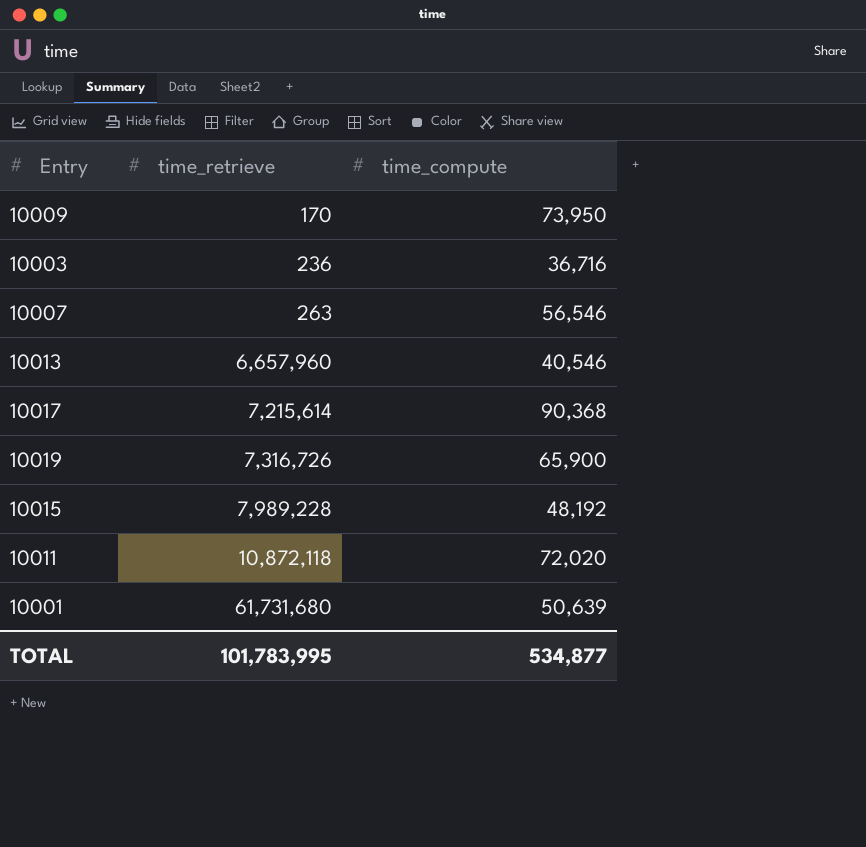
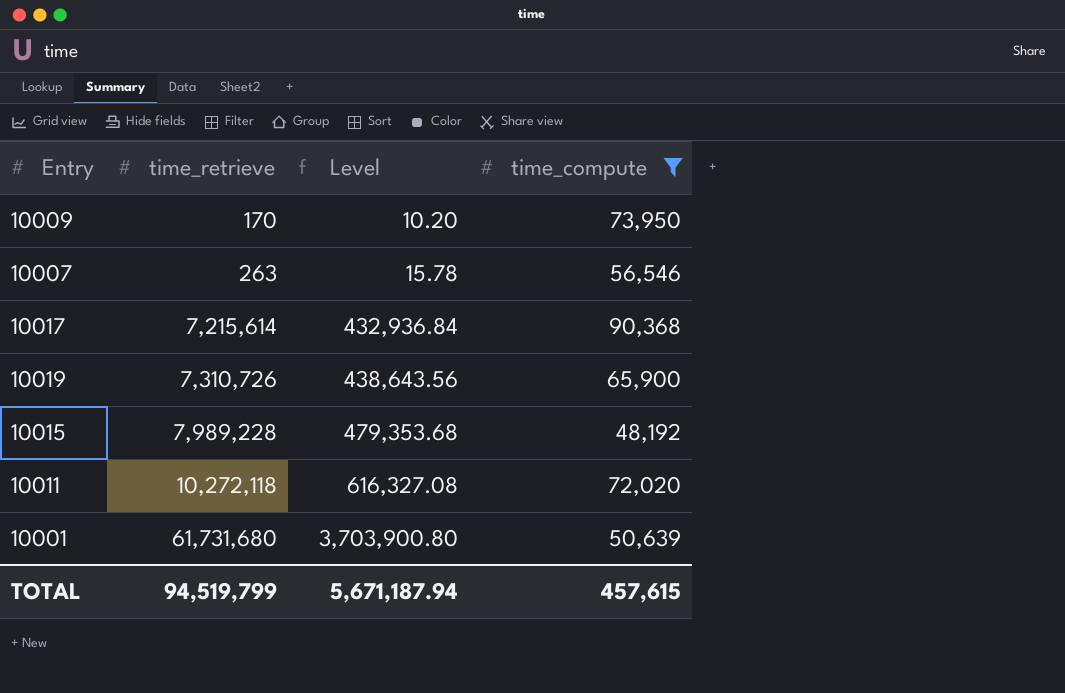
filter: none -> time_compute >= 48,192
column Level | formula: none -> [time_retrieve] * 0.06
10019 | time_retrieve: 7,316,726 -> 7,310,726
10011 | time_retrieve: 10,872,118 -> 10,272,118
TOTAL | time_retrieve: 101,783,995 -> 94,519,799
TOTAL | time_compute: 534,877 -> 457,615

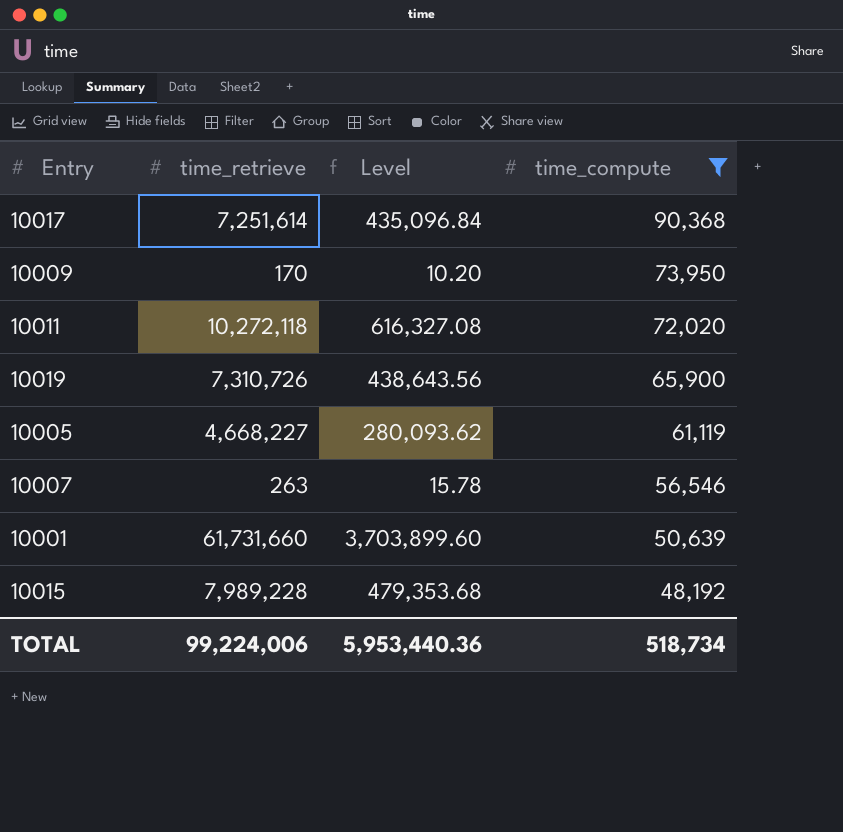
row order: time_retrieve ascending -> time_compute descending
10017 | time_retrieve: 7,215,614 -> 7,251,614
10017 | Level: 432,936.84 -> 435,096.84
row 10005: none -> 4,668,227 | 280,093.62 | 61,119
10001 | time_retrieve: 61,731,680 -> 61,731,660
10001 | Level: 3,703,900.80 -> 3,703,899.60
TOTAL | time_retrieve: 94,519,799 -> 99,224,006
TOTAL | Level: 5,671,187.94 -> 5,953,440.36
TOTAL | time_compute: 457,615 -> 518,734

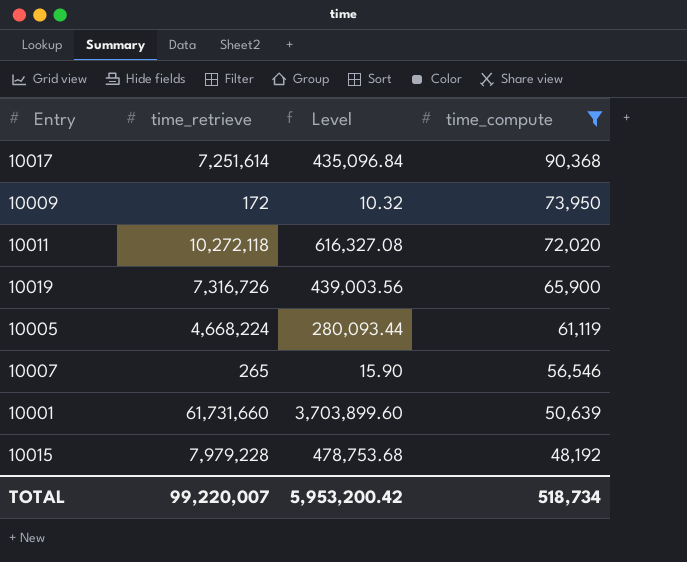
10009 | time_retrieve: 170 -> 172
10009 | Level: 10.20 -> 10.32
10019 | time_retrieve: 7,310,726 -> 7,316,726
10019 | Level: 438,643.56 -> 439,003.56
10005 | time_retrieve: 4,668,227 -> 4,668,224
10005 | Level: 280,093.62 -> 280,093.44
10007 | time_retrieve: 263 -> 265
10007 | Level: 15.78 -> 15.90
10015 | time_retrieve: 7,989,228 -> 7,979,228
10015 | Level: 479,353.68 -> 478,753.68
TOTAL | time_retrieve: 99,224,006 -> 99,220,007
TOTAL | Level: 5,953,440.36 -> 5,953,200.42

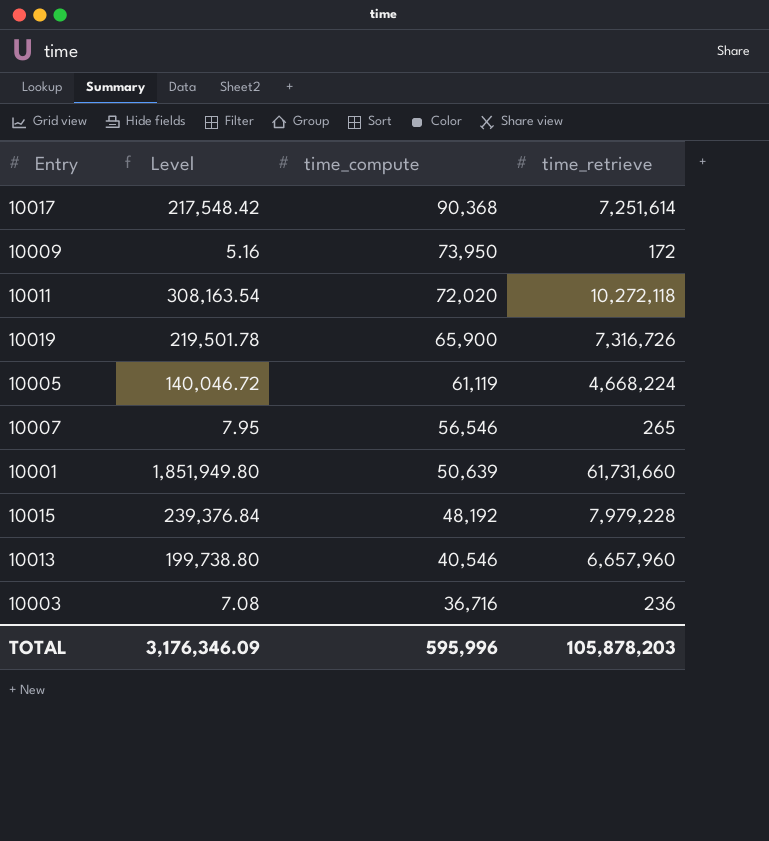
filter: time_compute >= 48,192 -> none
column Level | formula: [time_retrieve] * 0.06 -> [time_retrieve] * 0.03
column time_retrieve | position: 2 -> 4
TOTAL | Level: 5,953,200.42 -> 3,176,346.09
TOTAL | time_compute: 518,734 -> 595,996
TOTAL | time_retrieve: 99,220,007 -> 105,878,203

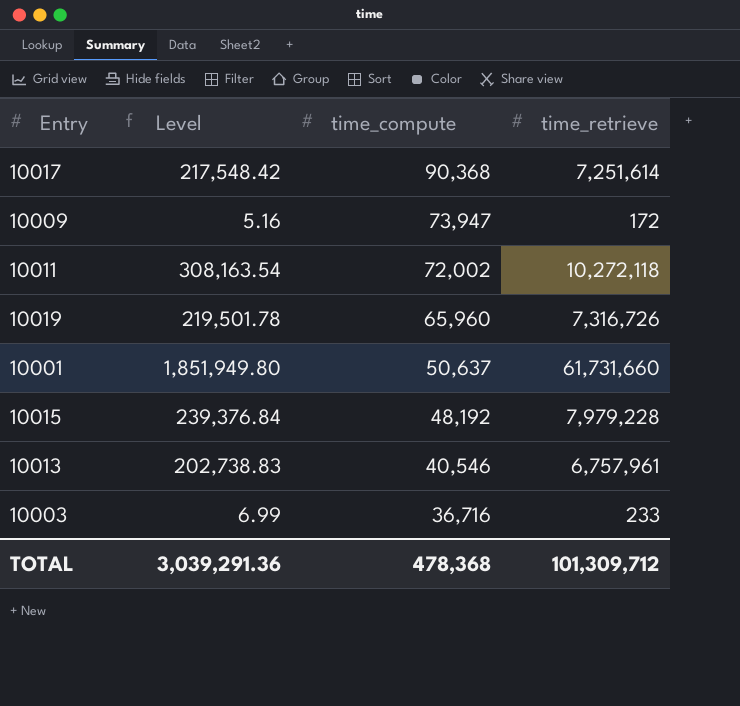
row 10005: 140,046.72 | 61,119 | 4,668,224 -> none
row 10007: 7.95 | 56,546 | 265 -> none
10009 | time_compute: 73,950 -> 73,947
10011 | time_compute: 72,020 -> 72,002
10019 | time_compute: 65,900 -> 65,960
10001 | time_compute: 50,639 -> 50,637
10013 | Level: 199,738.80 -> 202,738.83
10013 | time_retrieve: 6,657,960 -> 6,757,961
10003 | Level: 7.08 -> 6.99
10003 | time_retrieve: 236 -> 233
TOTAL | Level: 3,176,346.09 -> 3,039,291.36
TOTAL | time_compute: 595,996 -> 478,368
TOTAL | time_retrieve: 105,878,203 -> 101,309,712

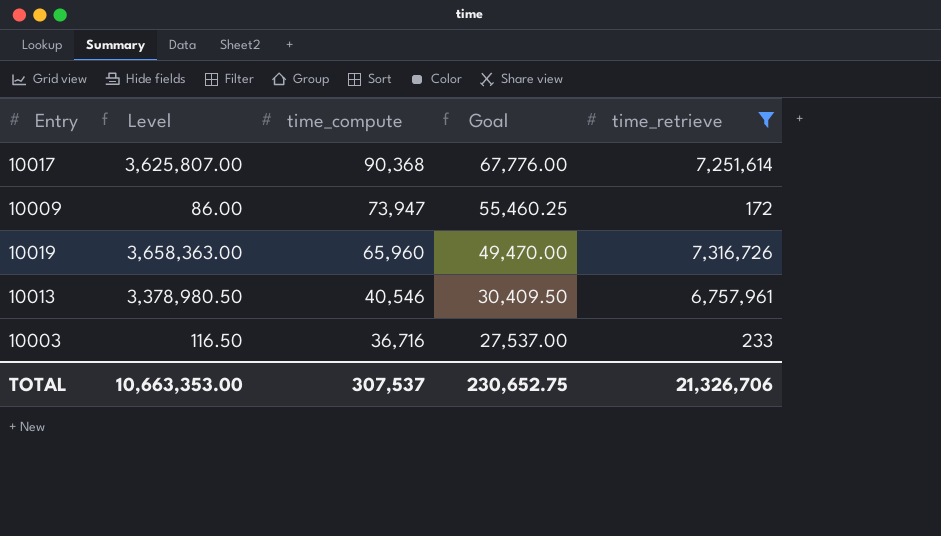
filter: none -> time_retrieve <= 7,316,726
column Level | formula: [time_retrieve] * 0.03 -> [time_retrieve] * 0.5
column Goal | formula: none -> [time_compute] * 0.75
TOTAL | Level: 3,039,291.36 -> 10,663,353.00
TOTAL | time_compute: 478,368 -> 307,537
TOTAL | time_retrieve: 101,309,712 -> 21,326,706

